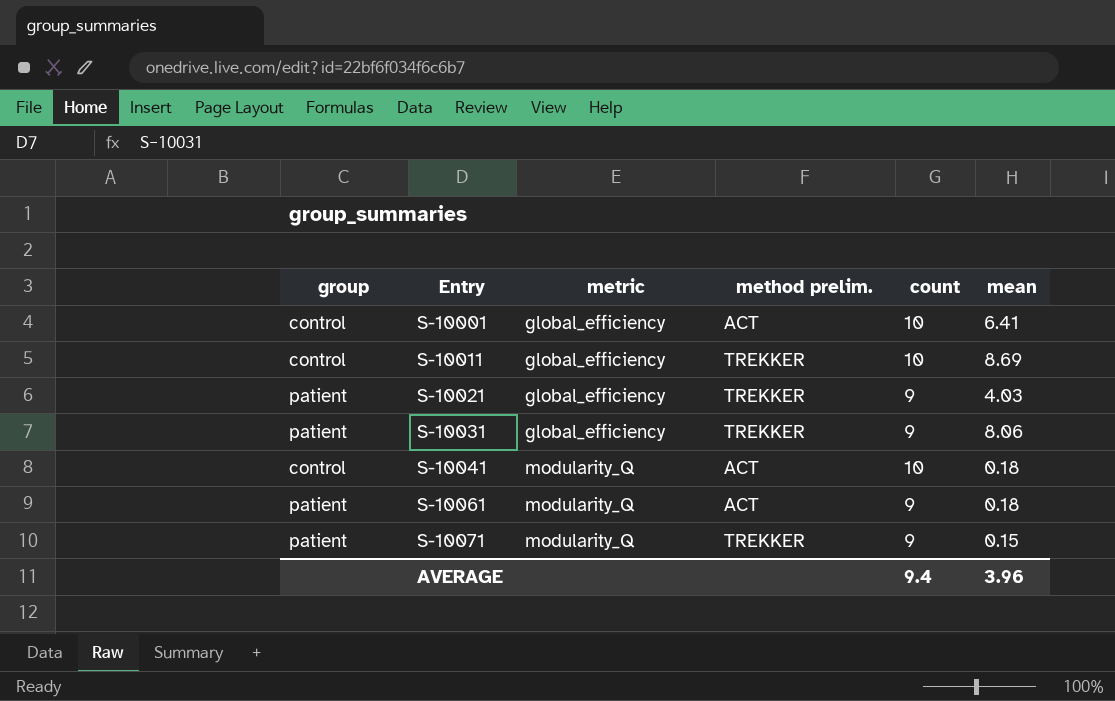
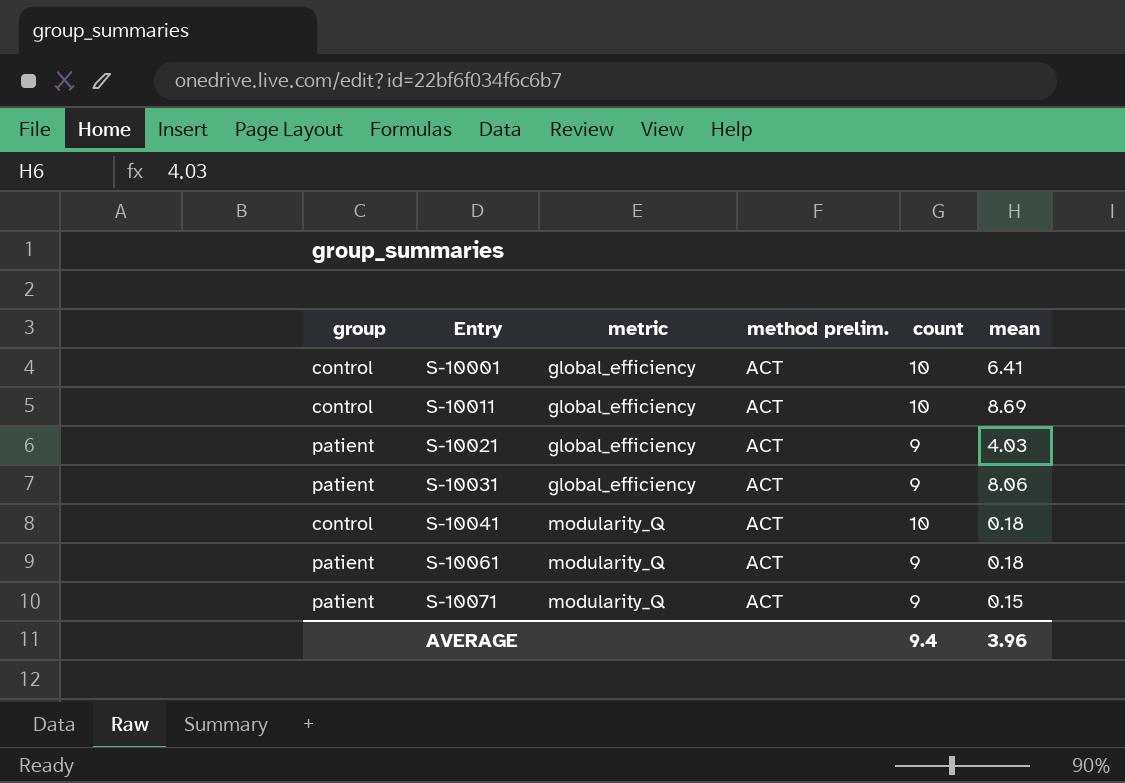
S-10011 | method prelim.: TREKKER -> ACT
S-10021 | method prelim.: TREKKER -> ACT
S-10031 | method prelim.: TREKKER -> ACT
S-10071 | method prelim.: TREKKER -> ACT

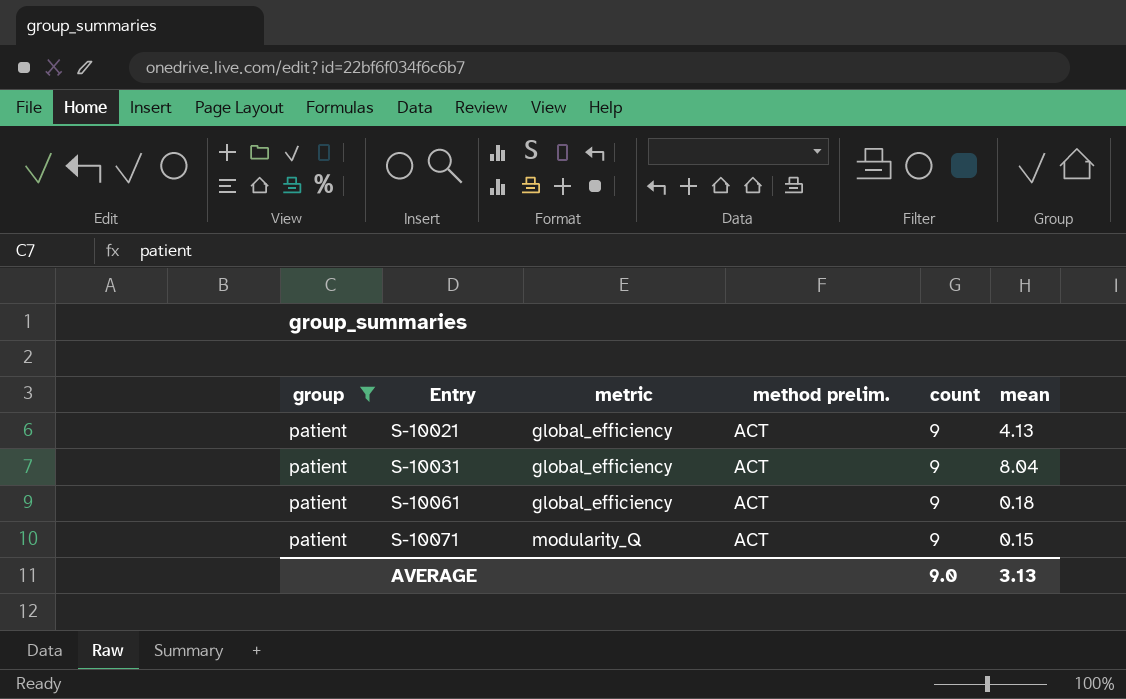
filter: none -> group = patient
S-10021 | mean: 4.03 -> 4.13
S-10031 | mean: 8.06 -> 8.04
S-10061 | metric: modularity_Q -> global_efficiency
AVERAGE | count: 9.4 -> 9.0
AVERAGE | mean: 3.96 -> 3.13

